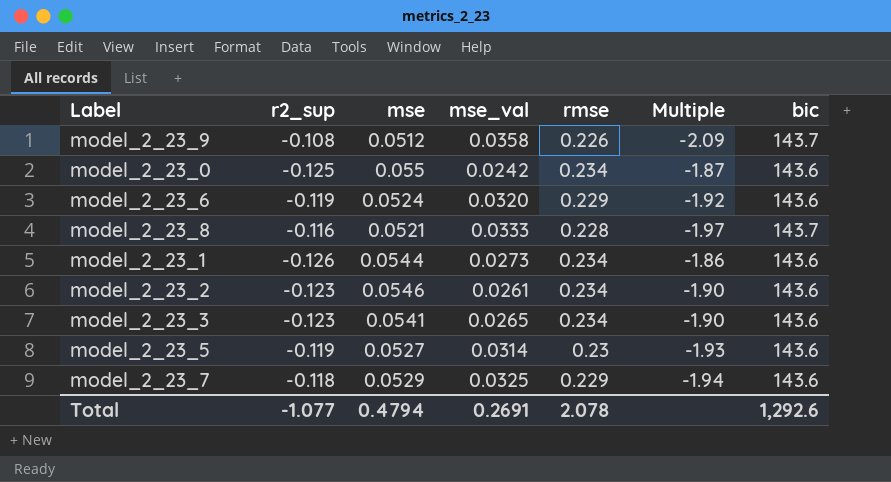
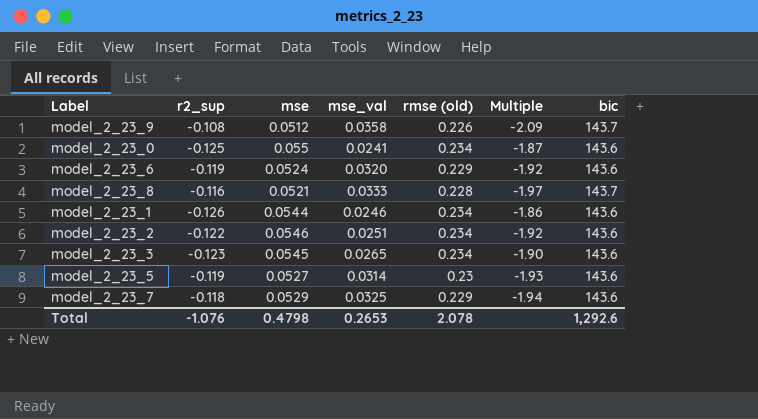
column name: rmse -> rmse (old)
model_2_23_0 | mse_val: 0.0242 -> 0.0241
model_2_23_1 | mse_val: 0.0273 -> 0.0246
model_2_23_2 | r2_sup: -0.123 -> -0.122
model_2_23_2 | mse_val: 0.0261 -> 0.0251
model_2_23_2 | Multiple: -1.90 -> -1.92
model_2_23_3 | mse: 0.0541 -> 0.0545
Total | r2_sup: -1.077 -> -1.076
Total | mse: 0.4794 -> 0.4798
Total | mse_val: 0.2691 -> 0.2653

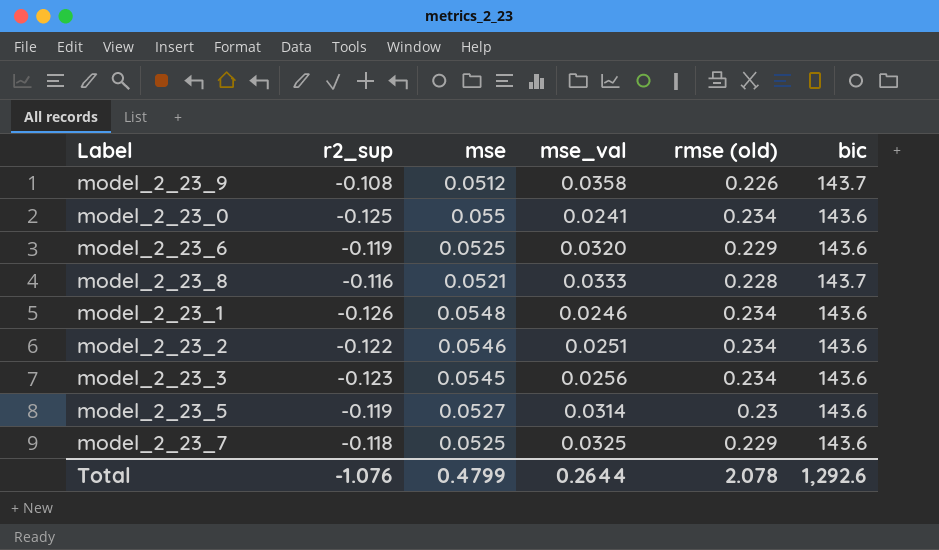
column Multiple | formula: [rmse (old)] / [r2_sup] -> none
model_2_23_6 | mse: 0.0524 -> 0.0525
model_2_23_1 | mse: 0.0544 -> 0.0548
model_2_23_3 | mse_val: 0.0265 -> 0.0256
model_2_23_7 | mse: 0.0529 -> 0.0525
Total | mse: 0.4798 -> 0.4799
Total | mse_val: 0.2653 -> 0.2644

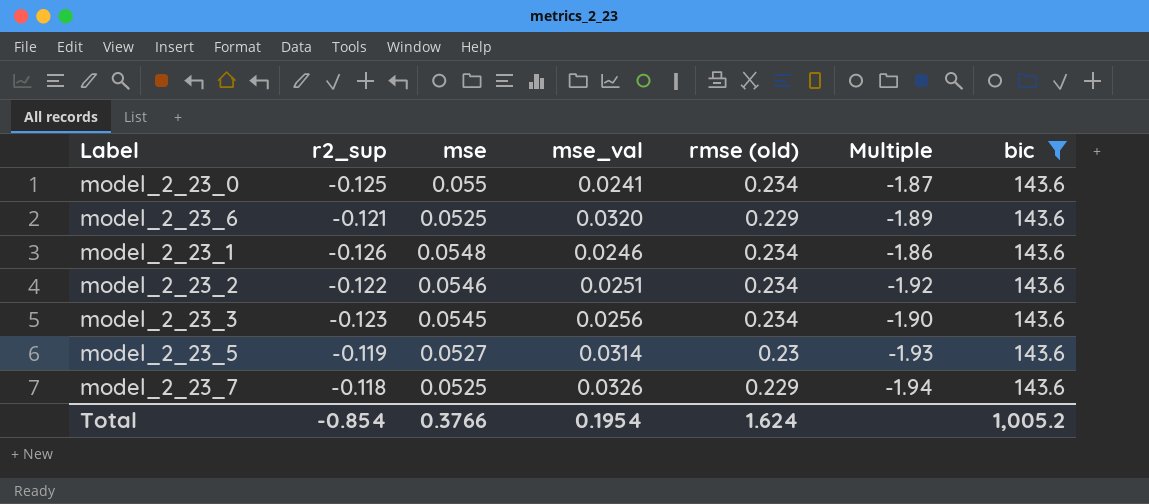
filter: none -> bic = 143.6
column Multiple | formula: none -> [rmse (old)] / [r2_sup]
model_2_23_6 | r2_sup: -0.119 -> -0.121
model_2_23_7 | mse_val: 0.0325 -> 0.0326
Total | r2_sup: -1.076 -> -0.854
Total | mse: 0.4799 -> 0.3766
Total | mse_val: 0.2644 -> 0.1954
Total | rmse (old): 2.078 -> 1.624
Total | bic: 1,292.6 -> 1,005.2

